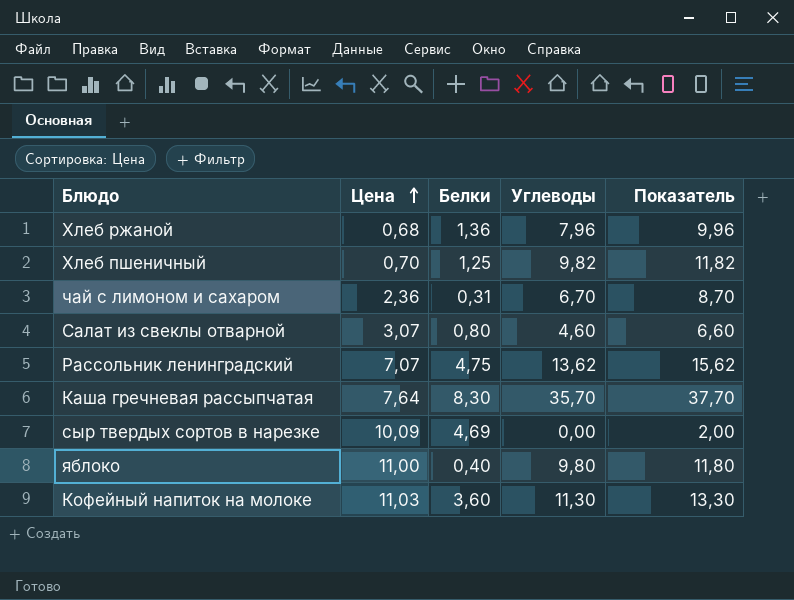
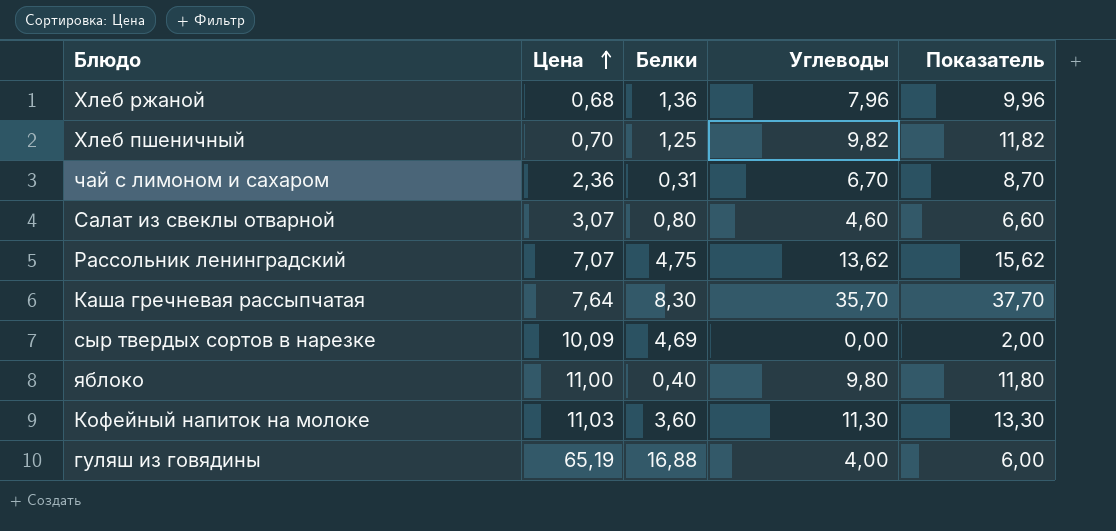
row гуляш из говядины: none -> 65,19 | 16,88 | 4,00 | 6,00

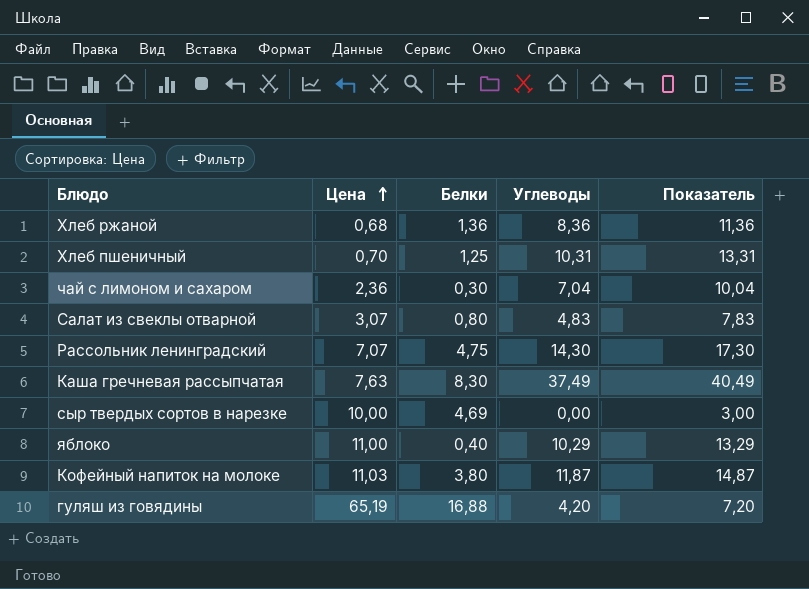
column Показатель | formula: [Углеводы] + 2 -> [Углеводы] + 3
Хлеб ржаной | Углеводы: 7,96 -> 8,36
Хлеб пшеничный | Углеводы: 9,82 -> 10,31
чай с лимоном и сахаром | Белки: 0,31 -> 0,30
чай с лимоном и сахаром | Углеводы: 6,70 -> 7,04
Салат из свеклы отварной | Углеводы: 4,60 -> 4,83
Рассольник ленинградский | Углеводы: 13,62 -> 14,30
Каша гречневая рассыпчатая | Цена: 7,64 -> 7,63
Каша гречневая рассыпчатая | Углеводы: 35,70 -> 37,49
сыр твердых сортов в нарезке | Цена: 10,09 -> 10,00
яблоко | Углеводы: 9,80 -> 10,29
Кофейный напиток на молоке | Белки: 3,60 -> 3,80
Кофейный напиток на молоке | Углеводы: 11,30 -> 11,87
гуляш из говядины | Углеводы: 4,00 -> 4,20

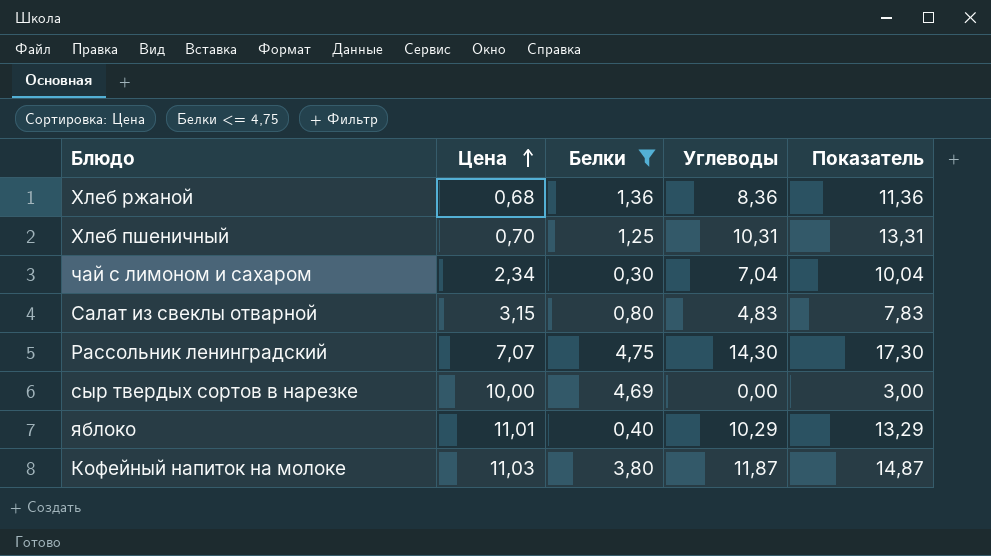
filter: none -> Белки <= 4,75
чай с лимоном и сахаром | Цена: 2,36 -> 2,34
Салат из свеклы отварной | Цена: 3,07 -> 3,15
яблоко | Цена: 11,00 -> 11,01

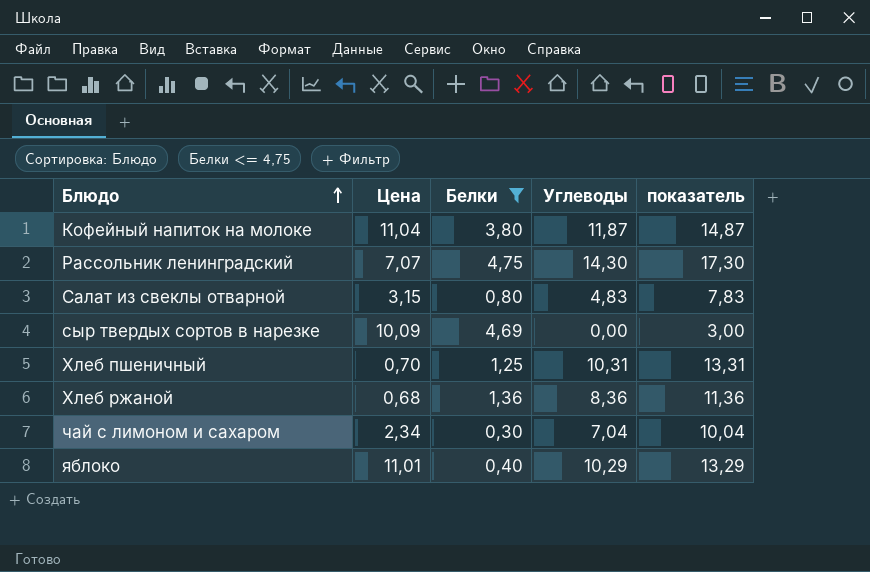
row order: Цена ascending -> Блюдо ascending
column name: Показатель -> показатель
Кофейный напиток на молоке | Цена: 11,03 -> 11,04
сыр твердых сортов в нарезке | Цена: 10,00 -> 10,09

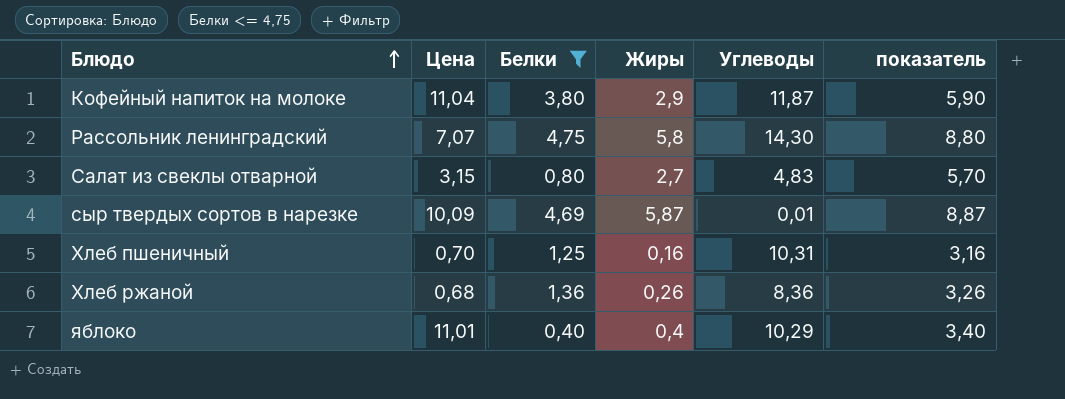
column Жиры | position: none -> 4
column показатель | formula: [Углеводы] + 3 -> [Жиры] + 3
row чай с лимоном и сахаром: 2,34 | 0,30 | 7,04 | 10,04 -> none
сыр твердых сортов в нарезке | Углеводы: 0,00 -> 0,01

